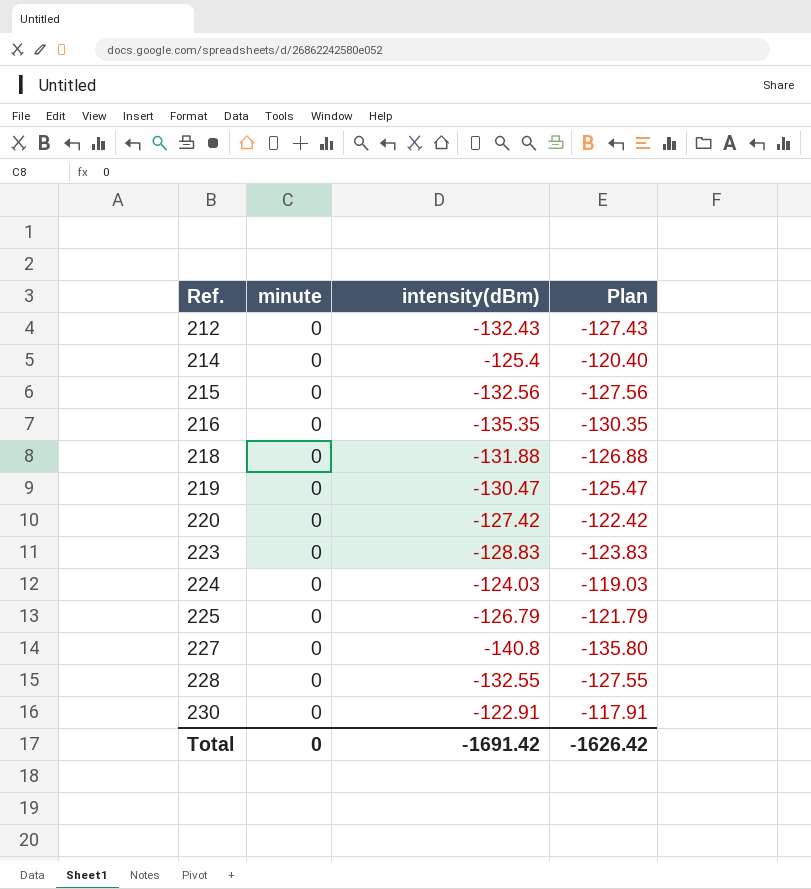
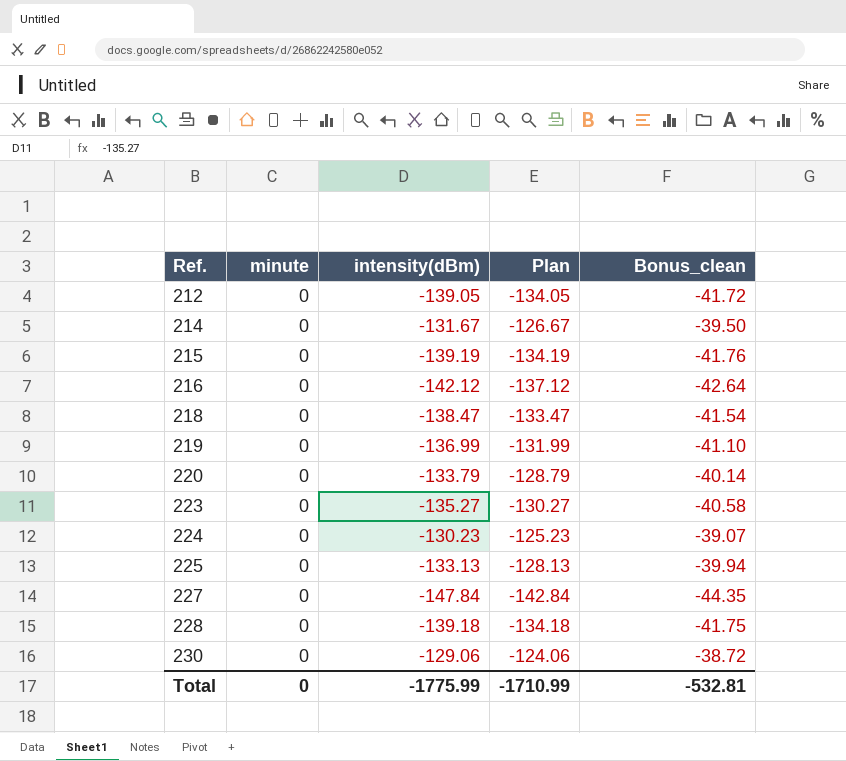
column Bonus_clean | formula: none -> [intensity(dBm)] * 0.3
212 | intensity(dBm): -132.43 -> -139.05
212 | Plan: -127.43 -> -134.05
214 | intensity(dBm): -125.4 -> -131.67
214 | Plan: -120.40 -> -126.67
215 | intensity(dBm): -132.56 -> -139.19
215 | Plan: -127.56 -> -134.19
216 | intensity(dBm): -135.35 -> -142.12
216 | Plan: -130.35 -> -137.12
218 | intensity(dBm): -131.88 -> -138.47
218 | Plan: -126.88 -> -133.47
219 | intensity(dBm): -130.47 -> -136.99
219 | Plan: -125.47 -> -131.99
220 | intensity(dBm): -127.42 -> -133.79
220 | Plan: -122.42 -> -128.79
223 | intensity(dBm): -128.83 -> -135.27
223 | Plan: -123.83 -> -130.27
224 | intensity(dBm): -124.03 -> -130.23
224 | Plan: -119.03 -> -125.23
225 | intensity(dBm): -126.79 -> -133.13
225 | Plan: -121.79 -> -128.13
227 | intensity(dBm): -140.8 -> -147.84
227 | Plan: -135.80 -> -142.84
228 | intensity(dBm): -132.55 -> -139.18
228 | Plan: -127.55 -> -134.18
230 | intensity(dBm): -122.91 -> -129.06
230 | Plan: -117.91 -> -124.06
Total | intensity(dBm): -1691.42 -> -1775.99
Total | Plan: -1626.42 -> -1710.99

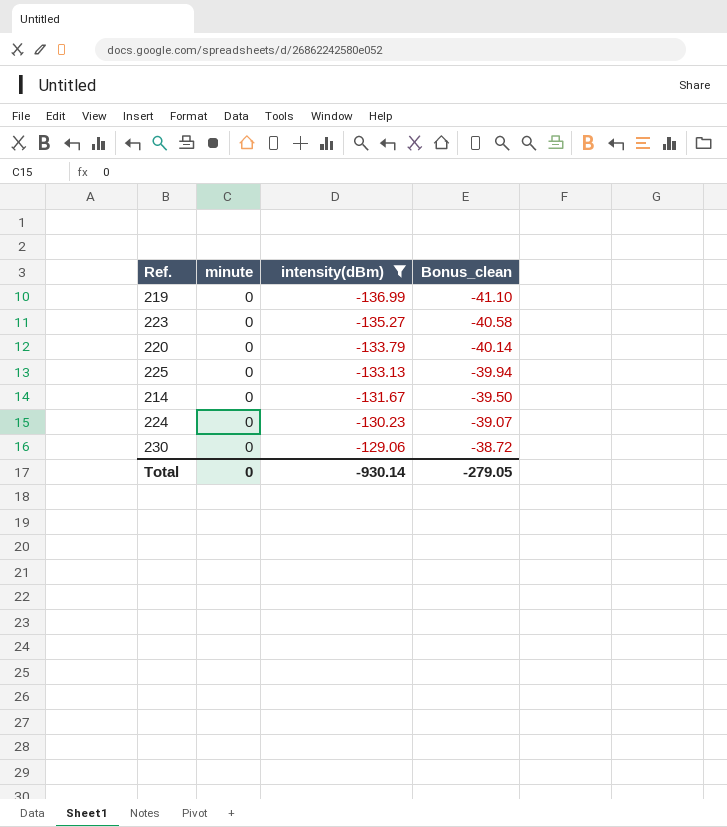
filter: none -> intensity(dBm) >= -136.99
row order: Ref. ascending -> intensity(dBm) ascending
column Plan | formula: [intensity(dBm)] + 5 -> none
Total | intensity(dBm): -1775.99 -> -930.14
Total | Bonus_clean: -532.81 -> -279.05

